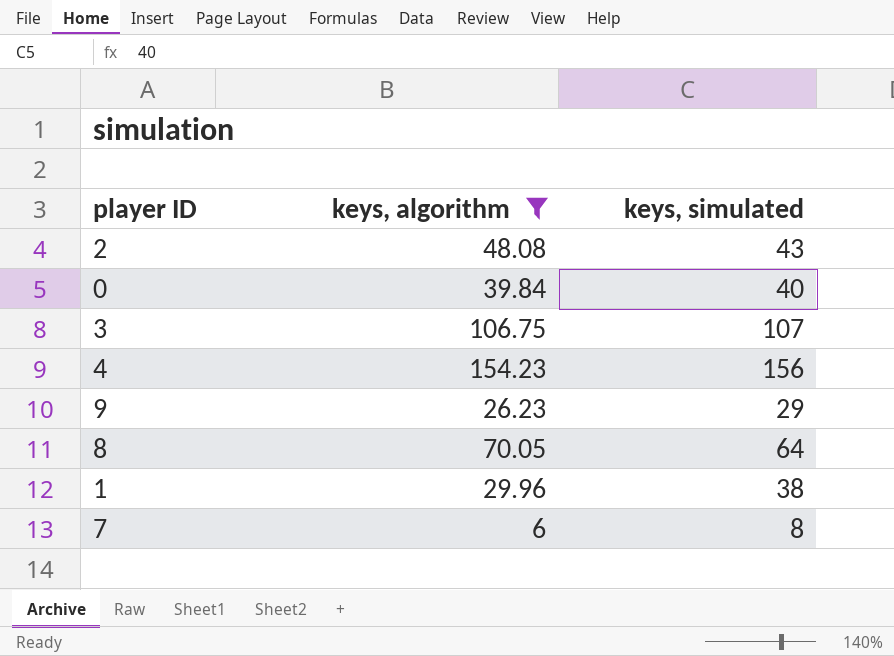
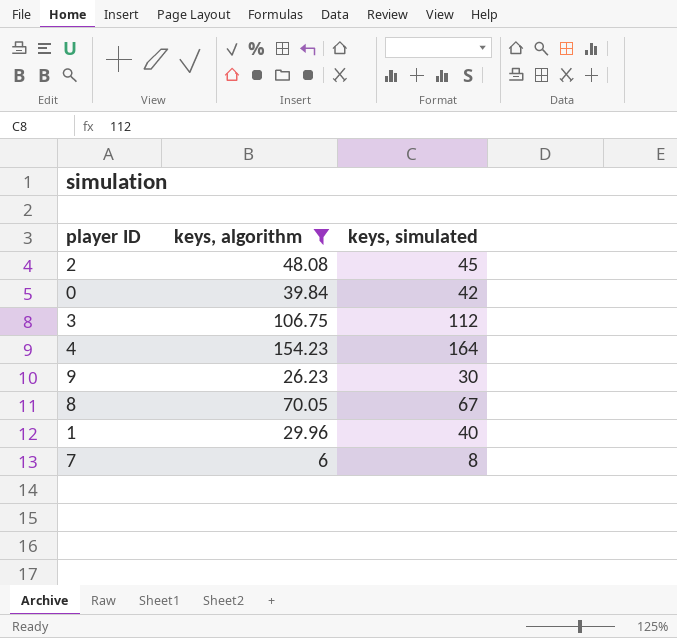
2 | keys, simulated: 43 -> 45
0 | keys, simulated: 40 -> 42
3 | keys, simulated: 107 -> 112
4 | keys, simulated: 156 -> 164
9 | keys, simulated: 29 -> 30
8 | keys, simulated: 64 -> 67
1 | keys, simulated: 38 -> 40

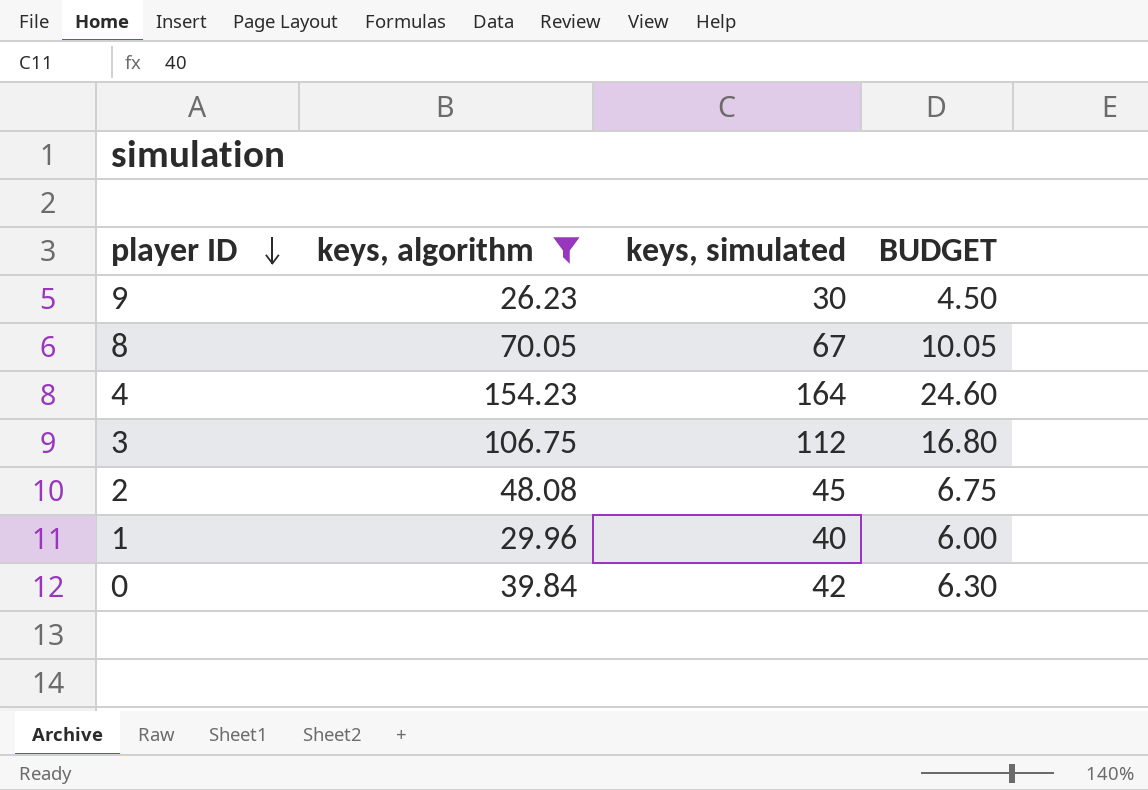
row order: none -> player ID descending
column BUDGET | formula: none -> [keys, simulated] * 0.15
row 7: 6 | 8 -> none

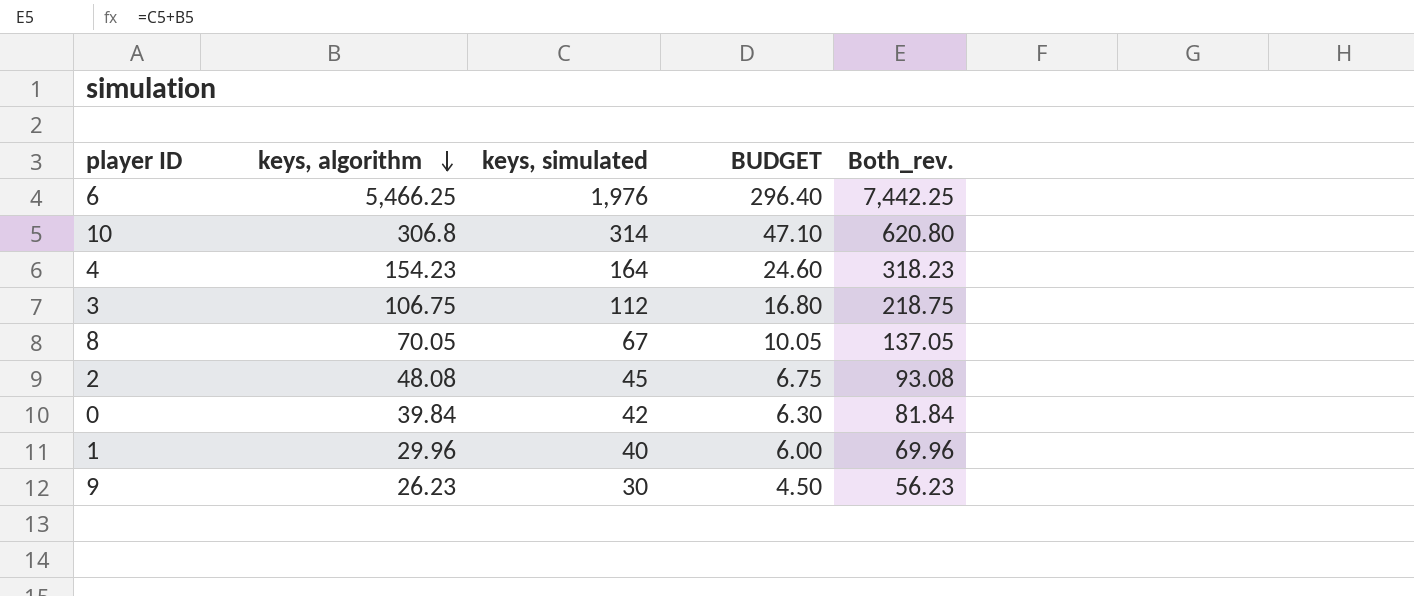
filter: keys, algorithm <= 154.23 -> none
row order: player ID descending -> keys, algorithm descending
column Both_rev. | formula: none -> [keys, algorithm] + [keys, simulated]

